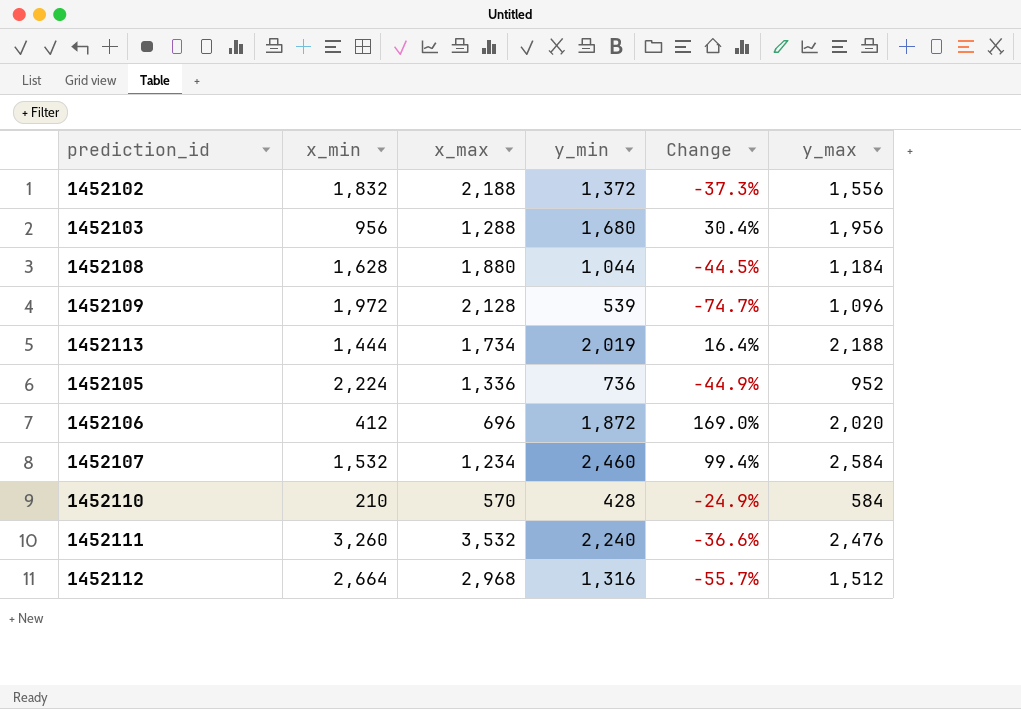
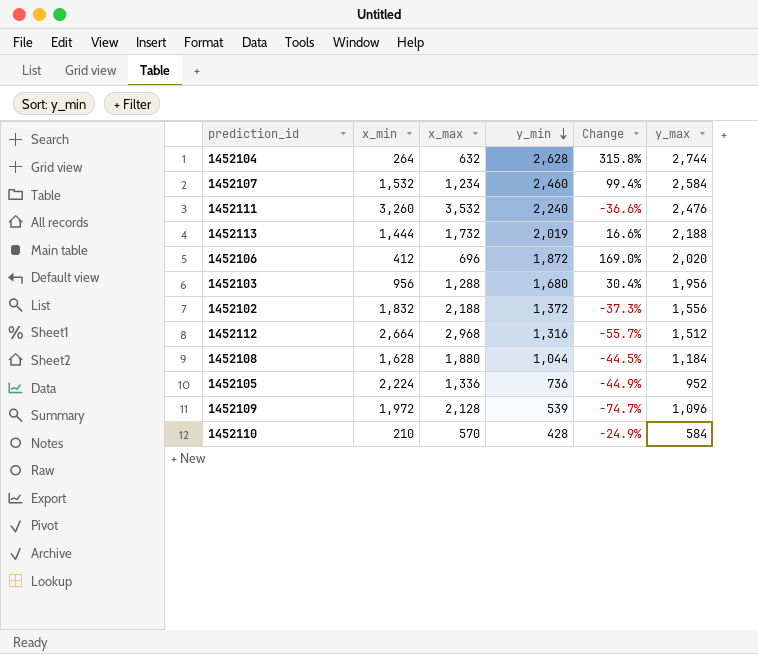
row order: none -> y_min descending
row 1452104: none -> 264 | 632 | 2,628 | 315.8% | 2,744
1452113 | x_max: 1,734 -> 1,732
1452113 | Change: 16.4% -> 16.6%

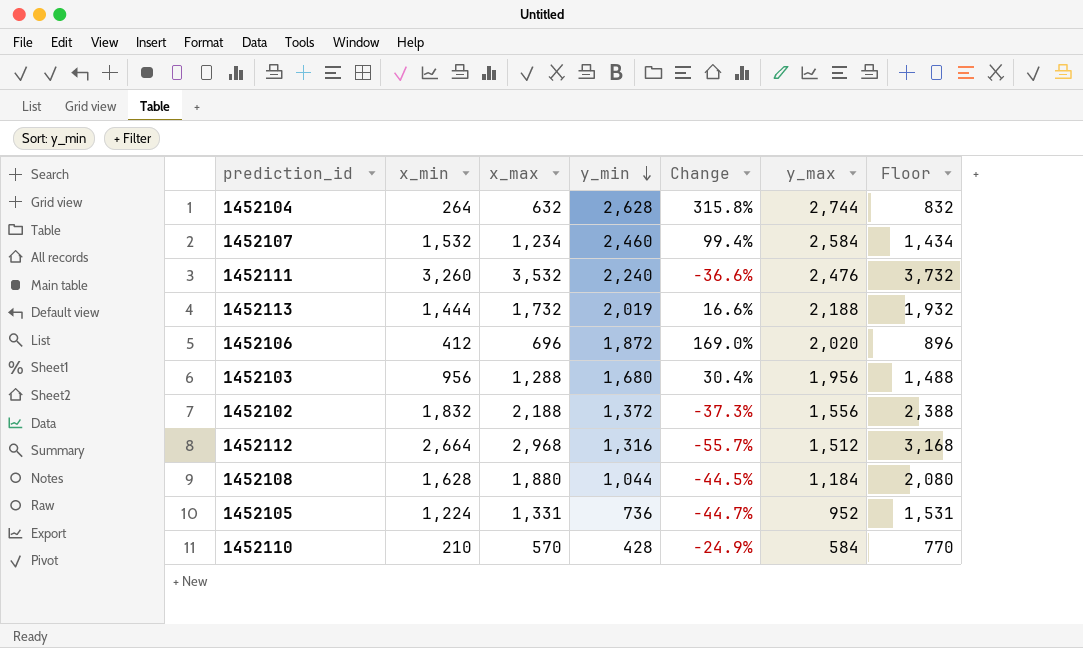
column Floor | formula: none -> [x_max] + 200
row 1452109: 1,972 | 2,128 | 539 | -74.7% | 1,096 -> none
1452105 | x_min: 2,224 -> 1,224
1452105 | x_max: 1,336 -> 1,331
1452105 | Change: -44.9% -> -44.7%

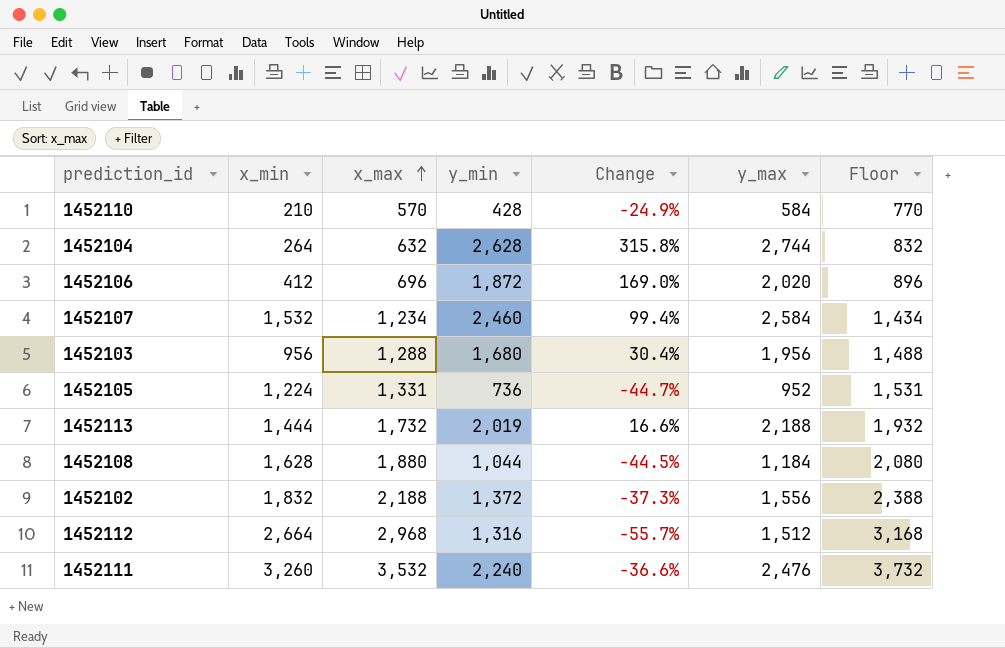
row order: y_min descending -> x_max ascending

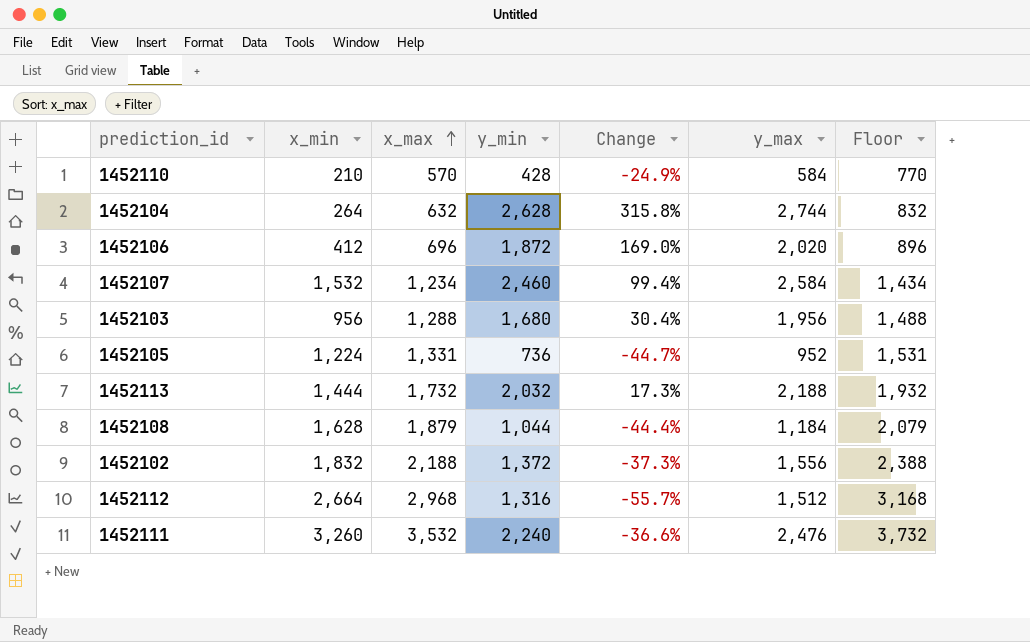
1452113 | y_min: 2,019 -> 2,032
1452113 | Change: 16.6% -> 17.3%
1452108 | x_max: 1,880 -> 1,879
1452108 | Change: -44.5% -> -44.4%
1452108 | Floor: 2,080 -> 2,079

